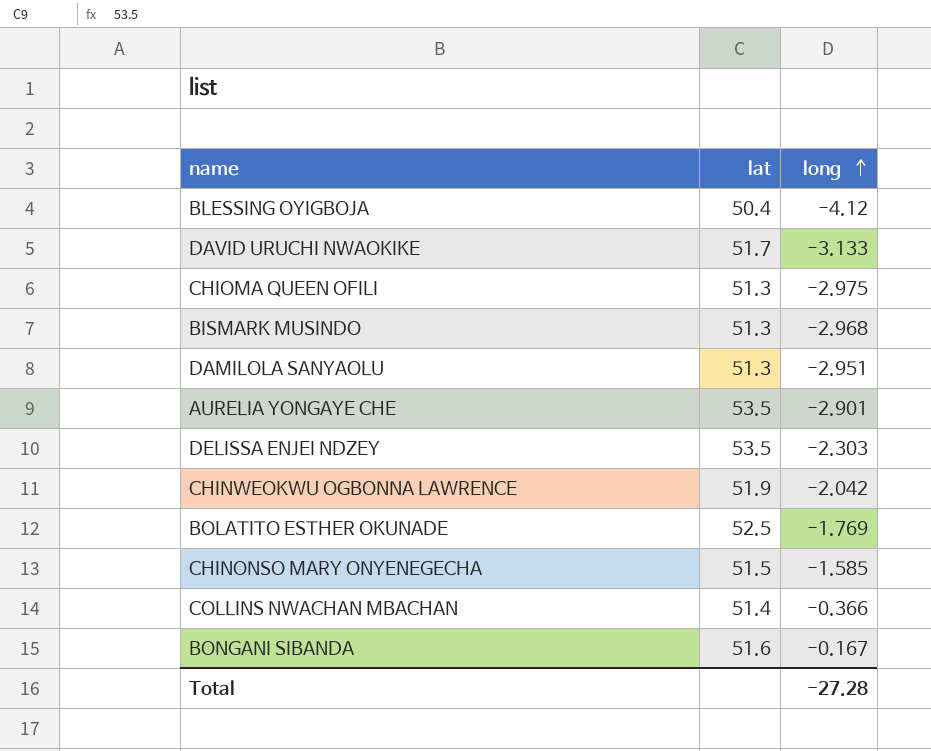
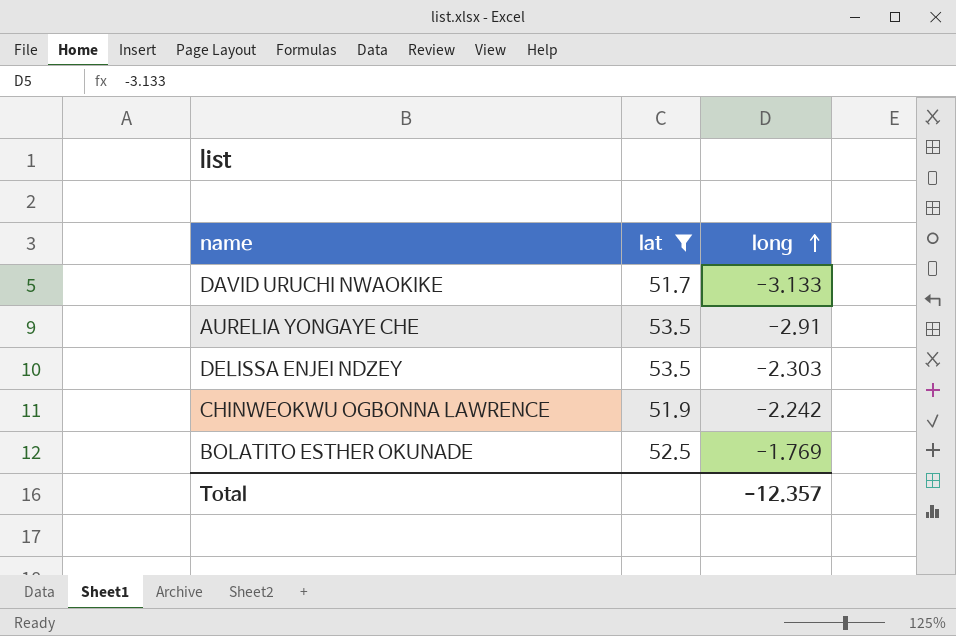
filter: none -> lat >= 51.7
AURELIA YONGAYE CHE | long: -2.901 -> -2.91
CHINWEOKWU OGBONNA LAWRENCE | long: -2.042 -> -2.242
Total | long: -27.28 -> -12.357

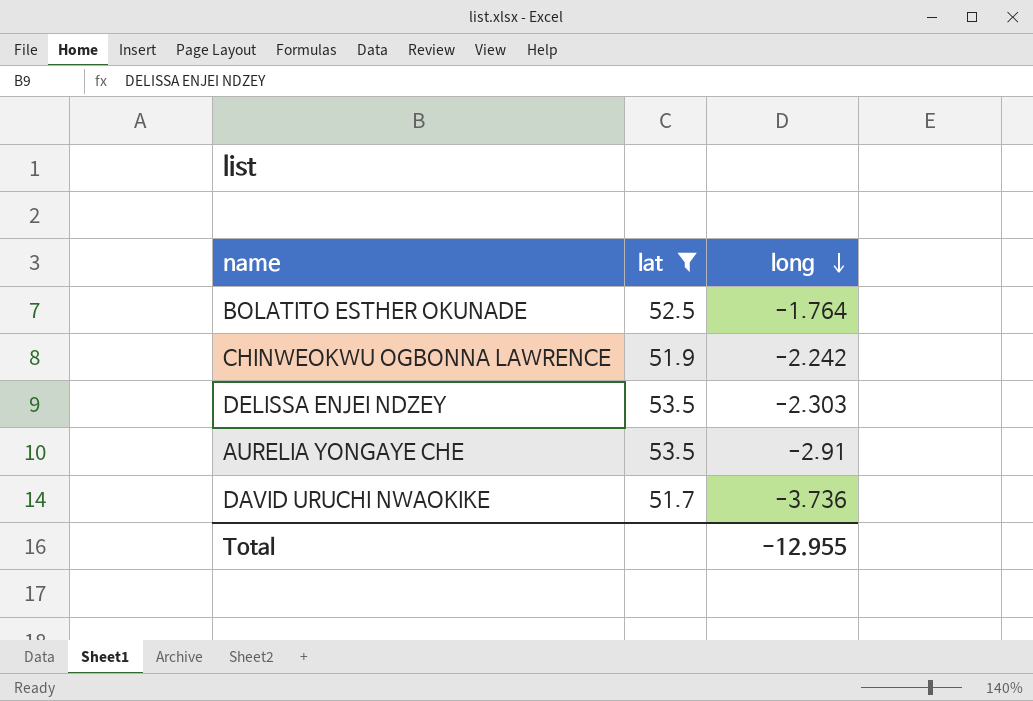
row order: long ascending -> long descending
BOLATITO ESTHER OKUNADE | long: -1.769 -> -1.764
DAVID URUCHI NWAOKIKE | long: -3.133 -> -3.736
Total | long: -12.357 -> -12.955

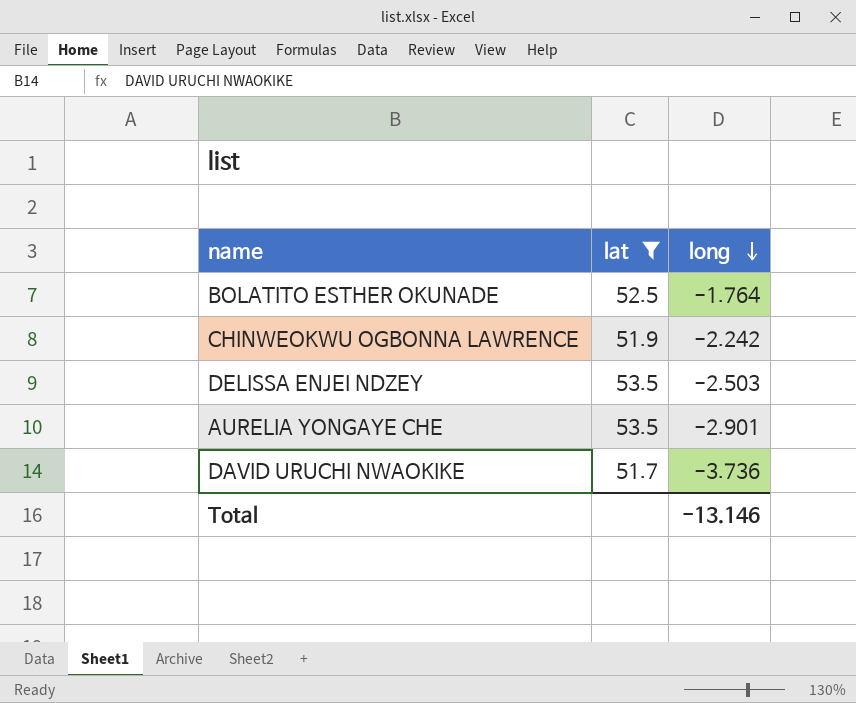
DELISSA ENJEI NDZEY | long: -2.303 -> -2.503
AURELIA YONGAYE CHE | long: -2.91 -> -2.901
Total | long: -12.955 -> -13.146

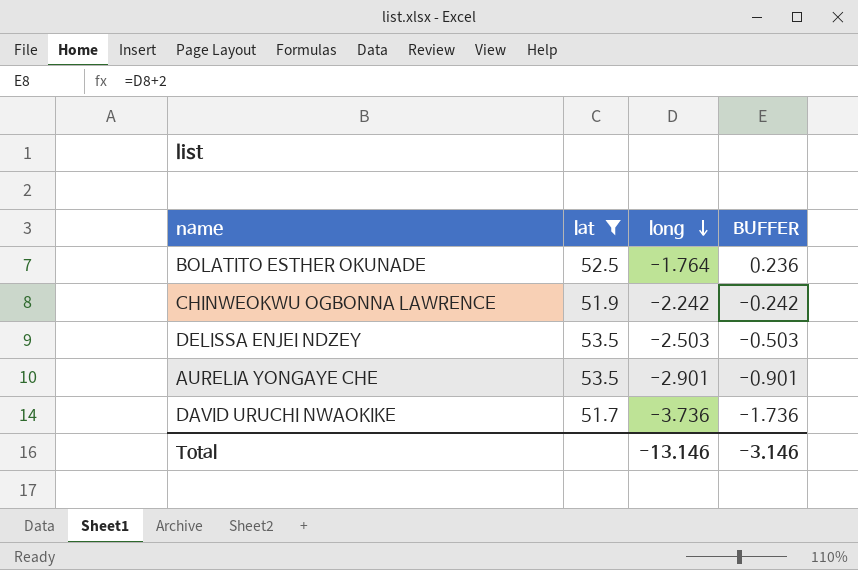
column BUFFER | formula: none -> [long] + 2

